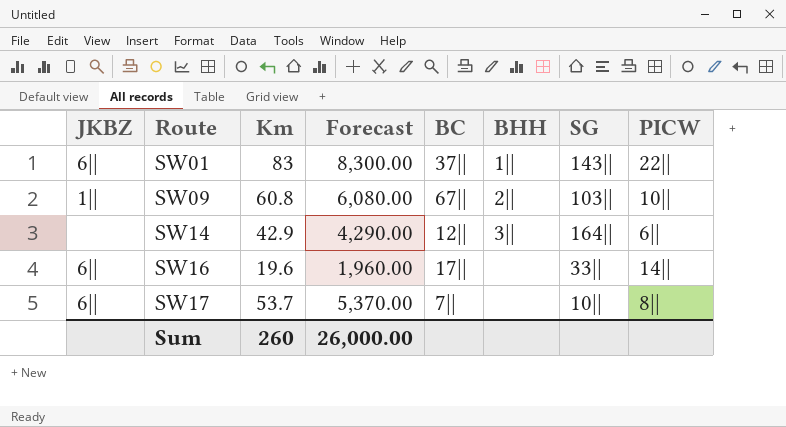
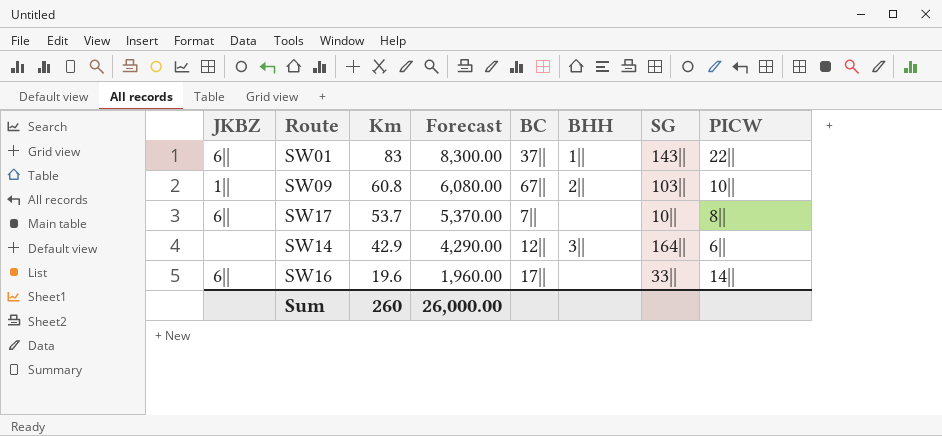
row order: Route ascending -> Km descending

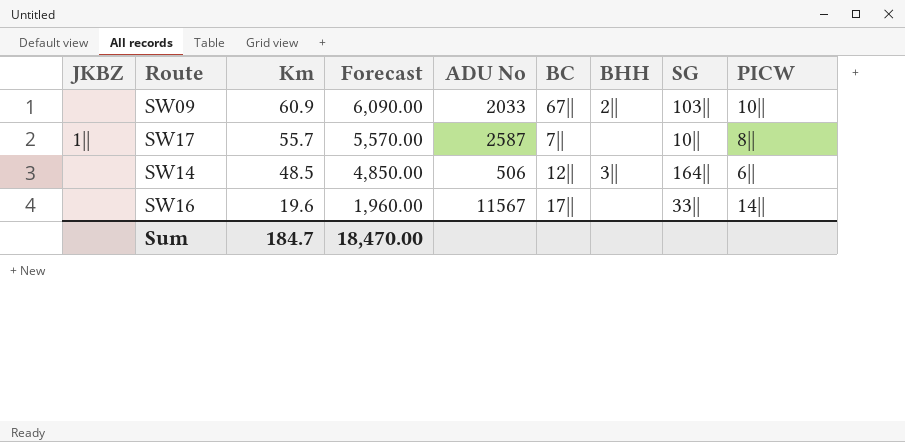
column ADU No | position: none -> 5
row SW01: 6|| | 83 | 8,300.00 | 37|| | 1|| | 143|| | 22|| -> none
SW09 | JKBZ: 1|| -> none
SW09 | Km: 60.8 -> 60.9
SW09 | Forecast: 6,080.00 -> 6,090.00
SW17 | JKBZ: 6|| -> 1||
SW17 | Km: 53.7 -> 55.7
SW17 | Forecast: 5,370.00 -> 5,570.00
SW14 | Km: 42.9 -> 48.5
SW14 | Forecast: 4,290.00 -> 4,850.00
SW16 | JKBZ: 6|| -> none
Sum | Km: 260 -> 184.7
Sum | Forecast: 26,000.00 -> 18,470.00

